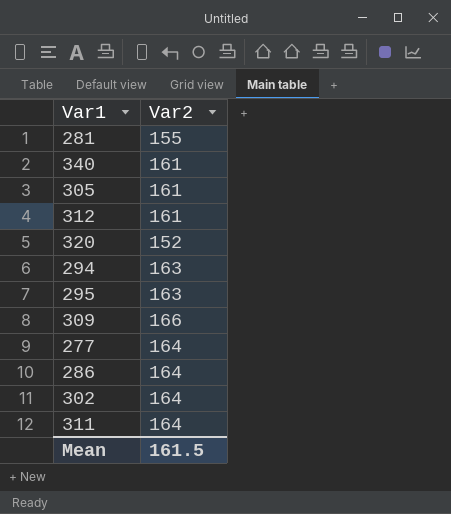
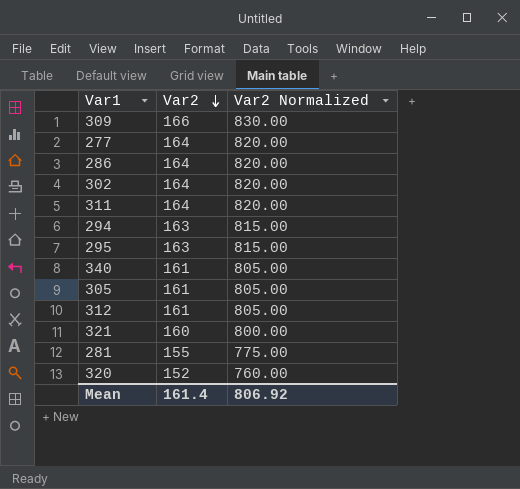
row order: none -> Var2 descending
column Var2 Normalized | formula: none -> [Var2] * 5
row 321: none -> 160 | 800.00
Mean | Var2: 161.5 -> 161.4

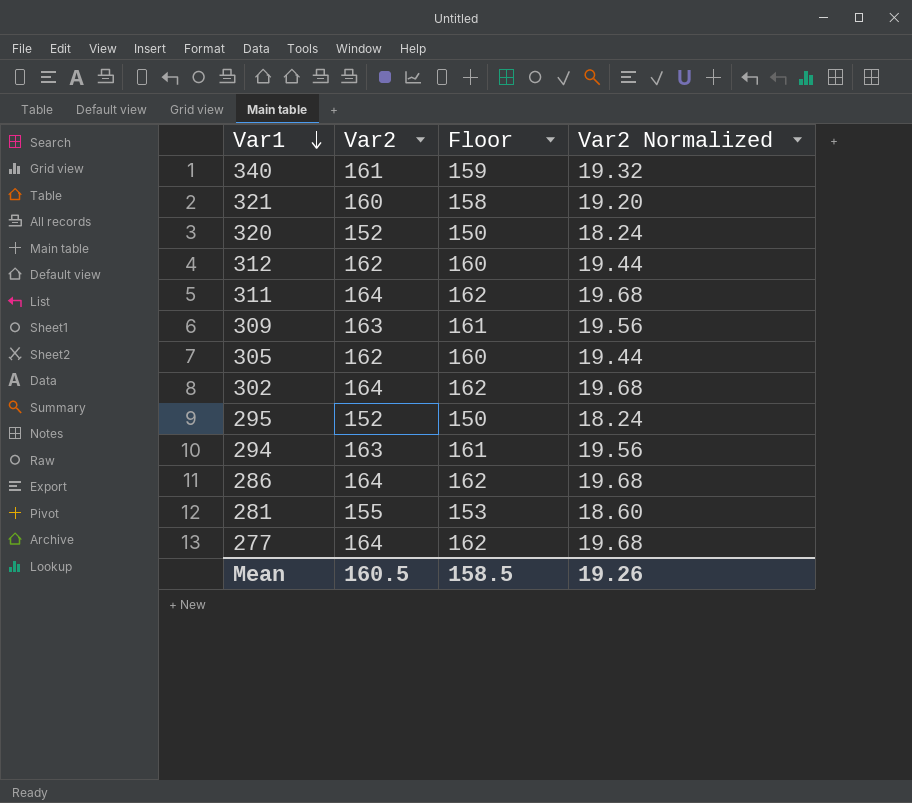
row order: Var2 descending -> Var1 descending
column Floor | formula: none -> [Var2] - 2
column Var2 Normalized | formula: [Var2] * 5 -> [Var2] * 0.12
312 | Var2: 161 -> 162
309 | Var2: 166 -> 163
305 | Var2: 161 -> 162
295 | Var2: 163 -> 152
Mean | Var2: 161.4 -> 160.5
Mean | Var2 Normalized: 806.92 -> 19.26

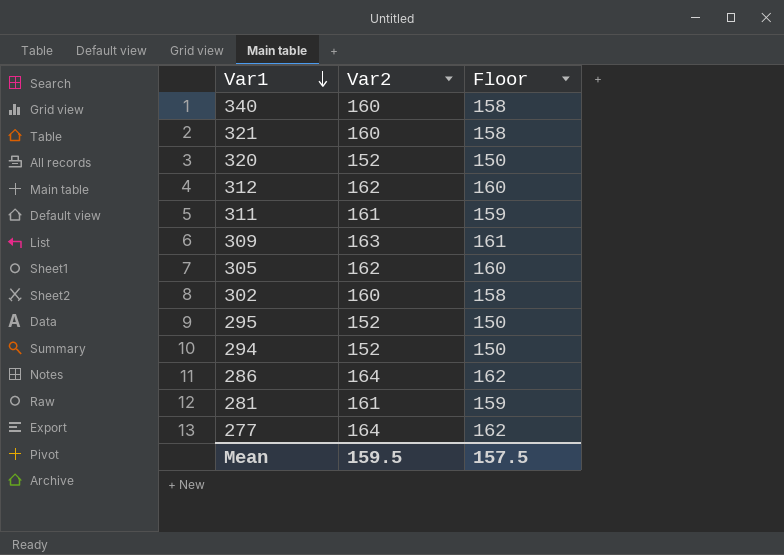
column Var2 Normalized | formula: [Var2] * 0.12 -> none
340 | Var2: 161 -> 160
340 | Floor: 159 -> 158
311 | Var2: 164 -> 161
311 | Floor: 162 -> 159
302 | Var2: 164 -> 160
302 | Floor: 162 -> 158
294 | Var2: 163 -> 152
294 | Floor: 161 -> 150
281 | Var2: 155 -> 161
281 | Floor: 153 -> 159
Mean | Var2: 160.5 -> 159.5
Mean | Floor: 158.5 -> 157.5

